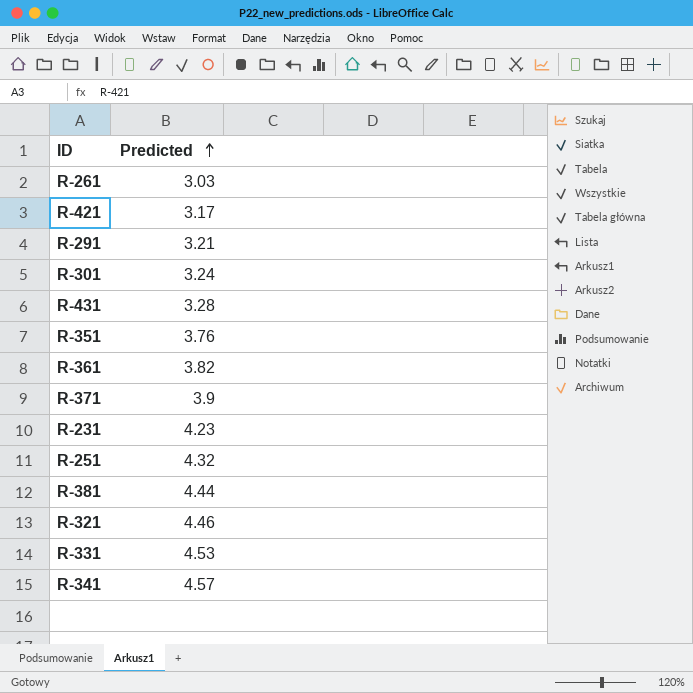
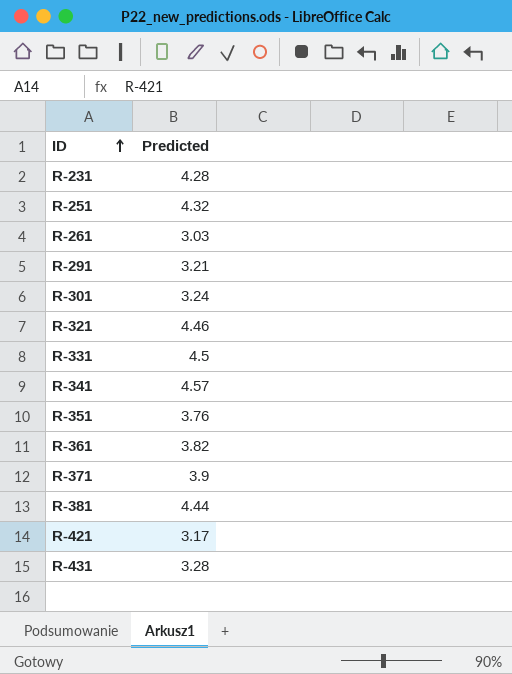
row order: Predicted ascending -> ID ascending
R-231 | Predicted: 4.23 -> 4.28
R-331 | Predicted: 4.53 -> 4.5

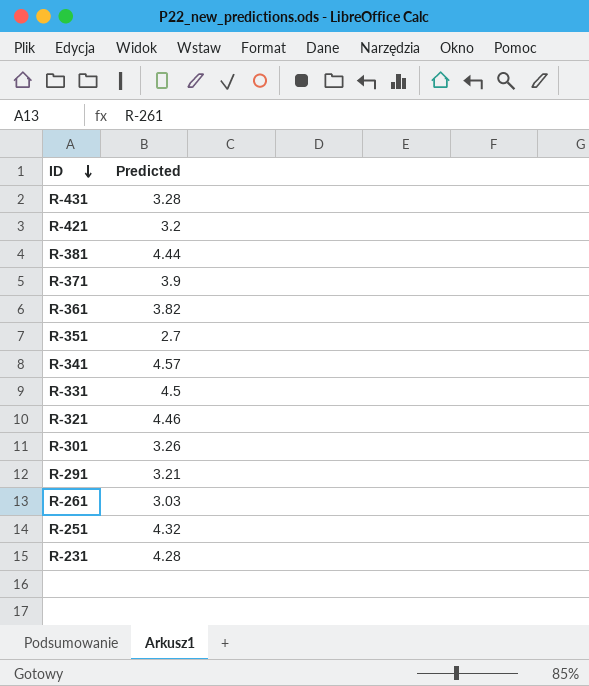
row order: ID ascending -> ID descending
R-421 | Predicted: 3.17 -> 3.2
R-351 | Predicted: 3.76 -> 2.7
R-301 | Predicted: 3.24 -> 3.26

